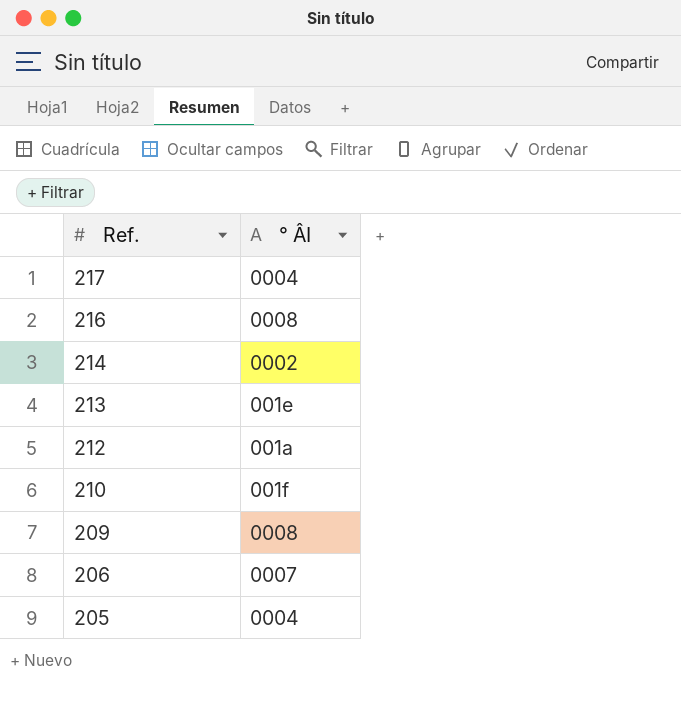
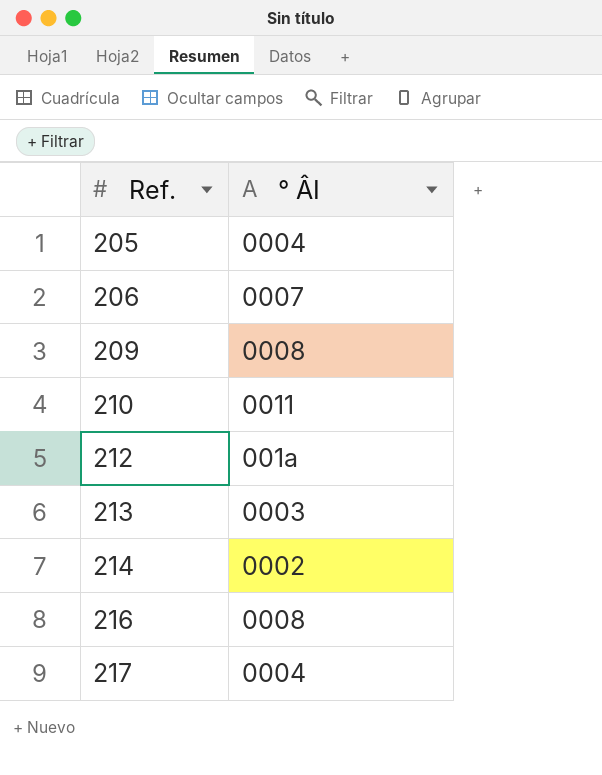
row order: Ref. descending -> Ref. ascending
210 | ° ÂI: 001f -> 0011
213 | ° ÂI: 001e -> 0003

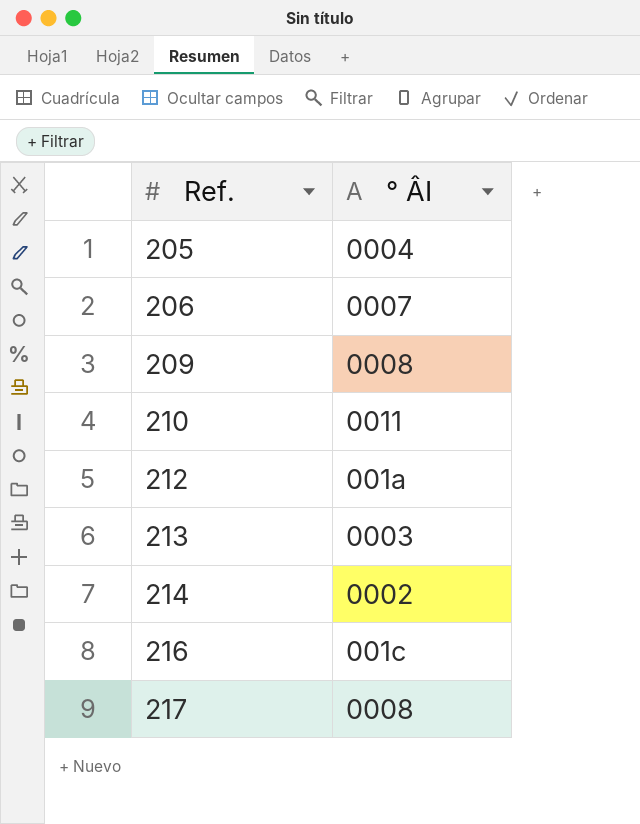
216 | ° ÂI: 0008 -> 001c
217 | ° ÂI: 0004 -> 0008

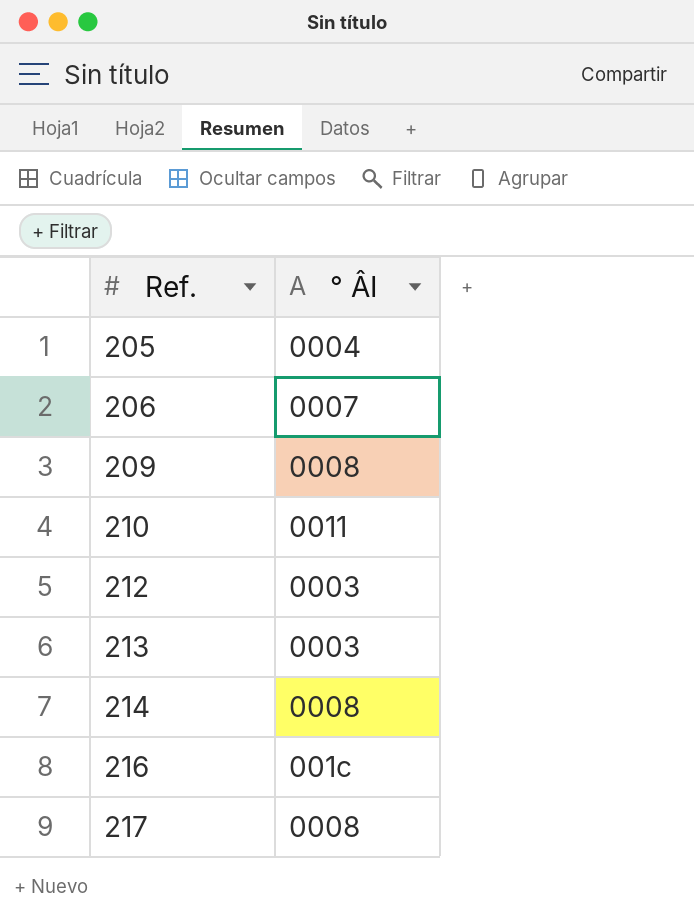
212 | ° ÂI: 001a -> 0003
214 | ° ÂI: 0002 -> 0008

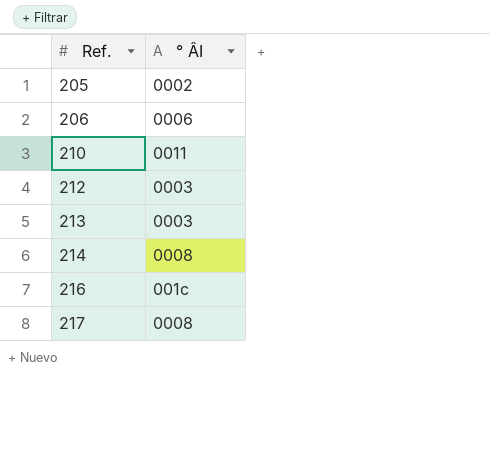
row 209: 0008 -> none
205 | ° ÂI: 0004 -> 0002
206 | ° ÂI: 0007 -> 0006

